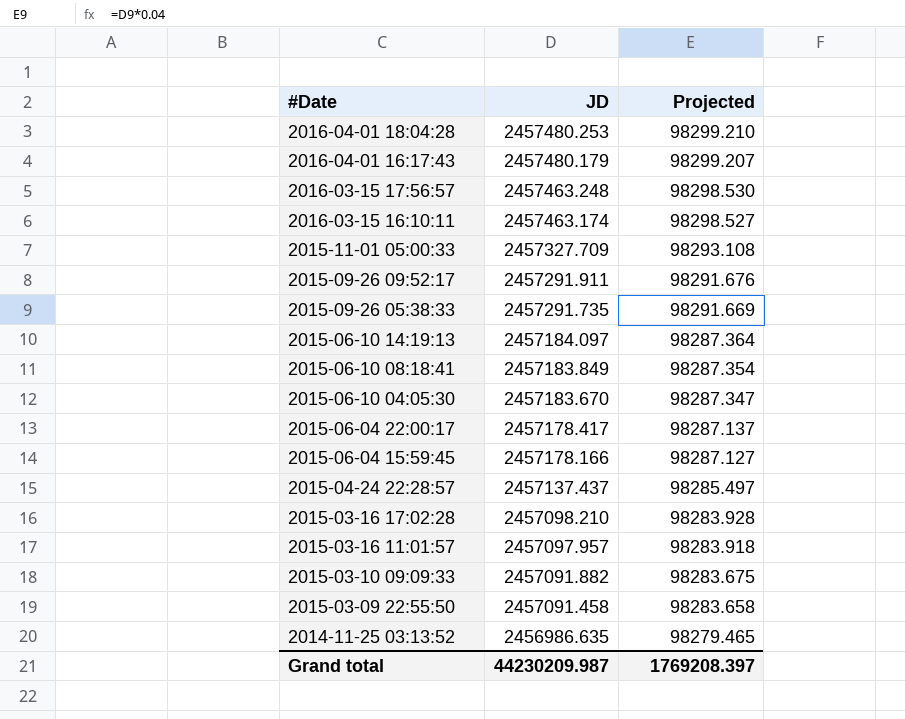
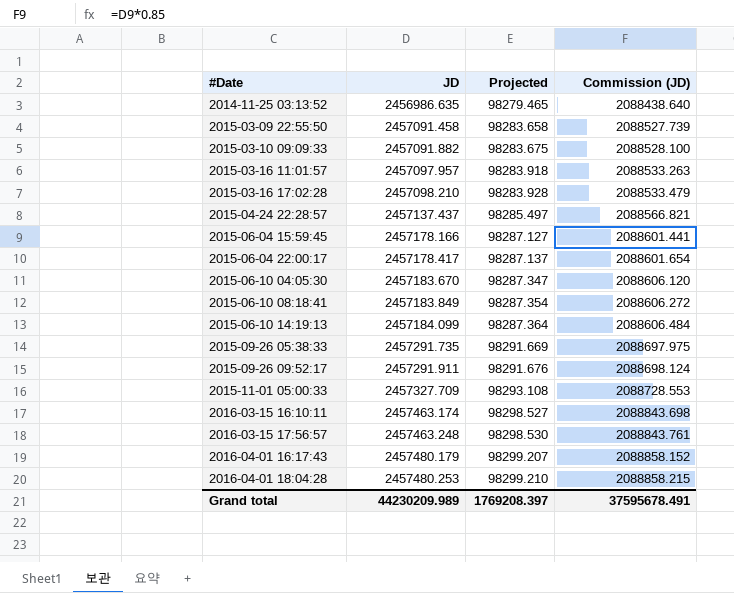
row order: #Date descending -> #Date ascending
column Commission (JD) | formula: none -> [JD] * 0.85
2015-06-10 14:19:13 | JD: 2457184.097 -> 2457184.099
Grand total | JD: 44230209.987 -> 44230209.989

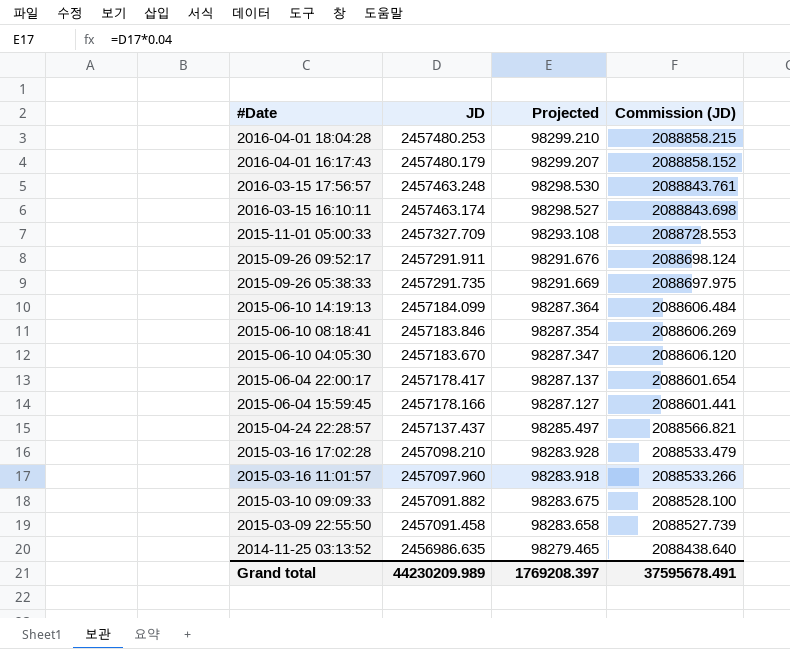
row order: #Date ascending -> #Date descending
2015-06-10 08:18:41 | JD: 2457183.849 -> 2457183.846
2015-06-10 08:18:41 | Commission (JD): 2088606.272 -> 2088606.269
2015-03-16 11:01:57 | JD: 2457097.957 -> 2457097.960
2015-03-16 11:01:57 | Commission (JD): 2088533.263 -> 2088533.266

